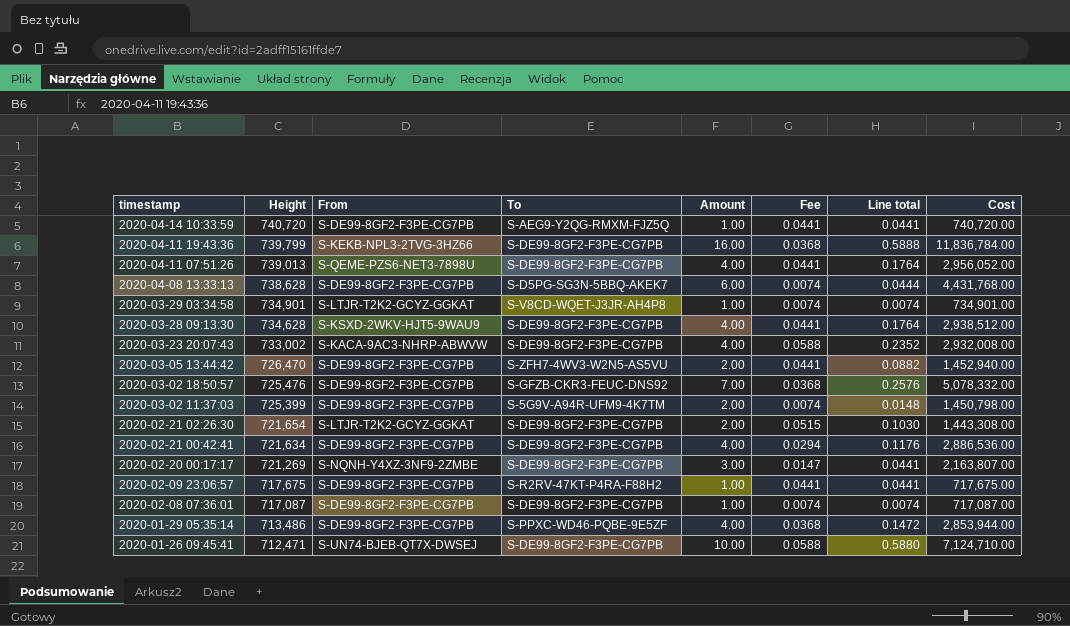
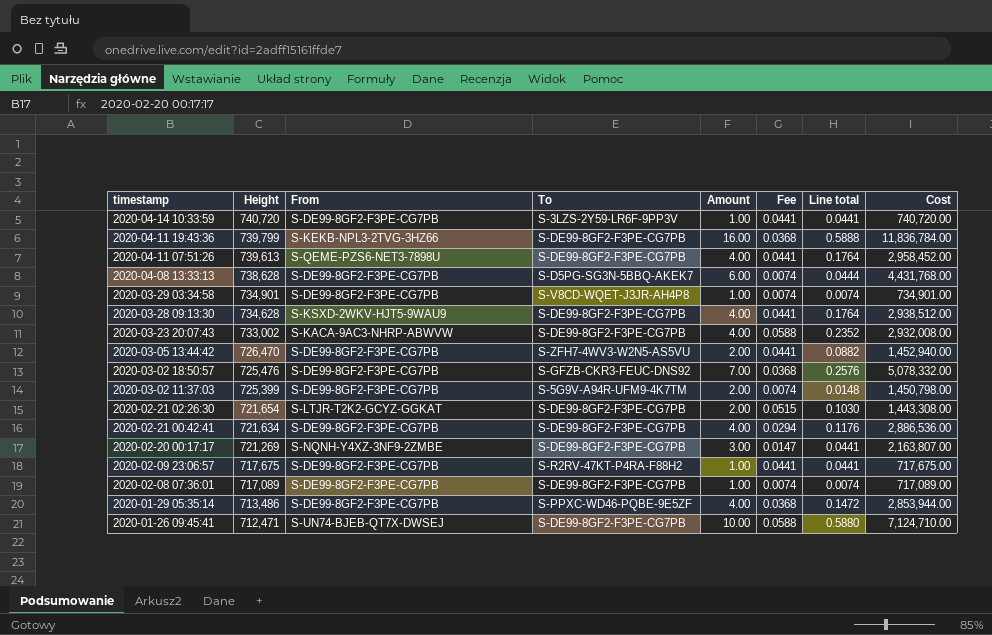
2020-04-14 10:33:59 | To: S-AEG9-Y2QG-RMXM-FJZ5Q -> S-3LZS-2Y59-LR6F-9PP3V
2020-04-11 07:51:26 | Height: 739,013 -> 739,613
2020-04-11 07:51:26 | Cost: 2,956,052.00 -> 2,958,452.00
2020-03-29 03:34:58 | From: S-LTJR-T2K2-GCYZ-GGKAT -> S-DE99-8GF2-F3PE-CG7PB
2020-02-08 07:36:01 | Height: 717,087 -> 717,089
2020-02-08 07:36:01 | Cost: 717,087.00 -> 717,089.00

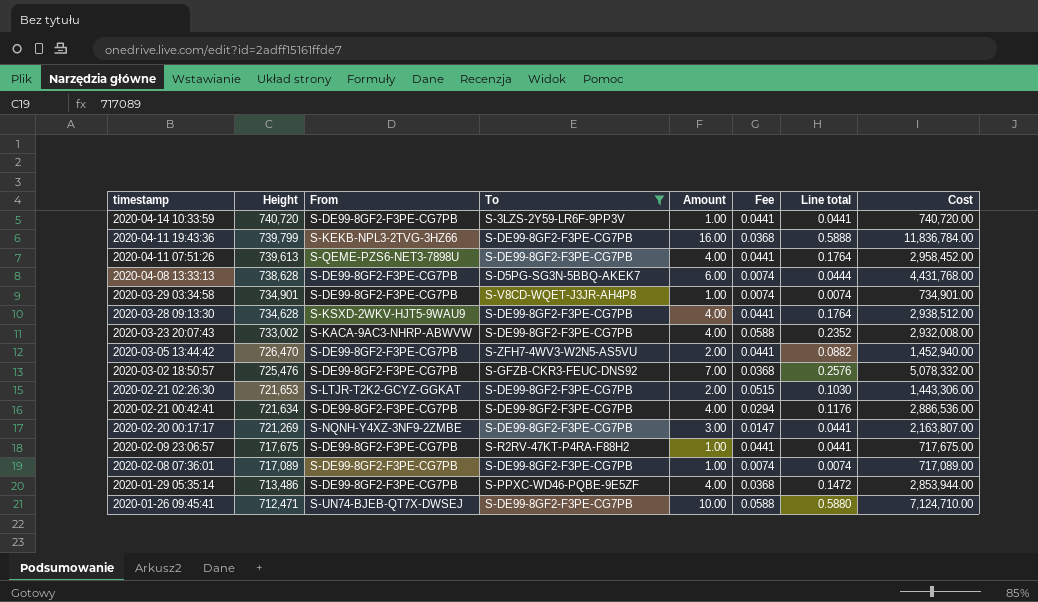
filter: none -> To != S-5G9V-A94R-UFM9-4K7TM
2020-02-21 02:26:30 | Height: 721,654 -> 721,653
2020-02-21 02:26:30 | Cost: 1,443,308.00 -> 1,443,306.00

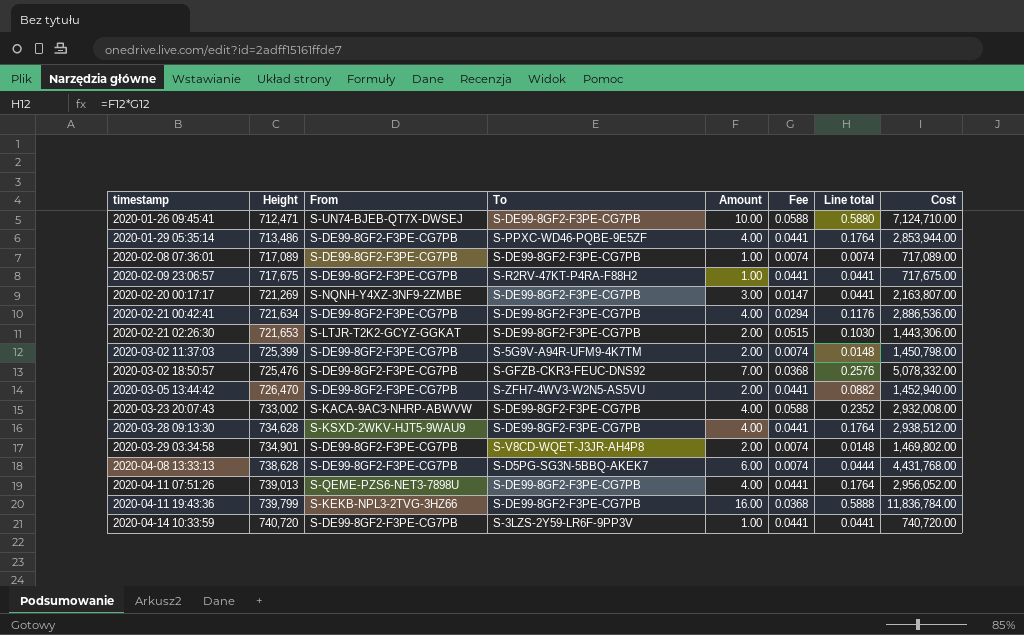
filter: To != S-5G9V-A94R-UFM9-4K7TM -> none
row order: timestamp descending -> timestamp ascending
2020-01-29 05:35:14 | Fee: 0.0368 -> 0.0441
2020-01-29 05:35:14 | Line total: 0.1472 -> 0.1764
2020-03-29 03:34:58 | Amount: 1.00 -> 2.00
2020-03-29 03:34:58 | Line total: 0.0074 -> 0.0148
2020-03-29 03:34:58 | Cost: 734,901.00 -> 1,469,802.00
2020-04-11 07:51:26 | Height: 739,613 -> 739,013
2020-04-11 07:51:26 | Cost: 2,958,452.00 -> 2,956,052.00

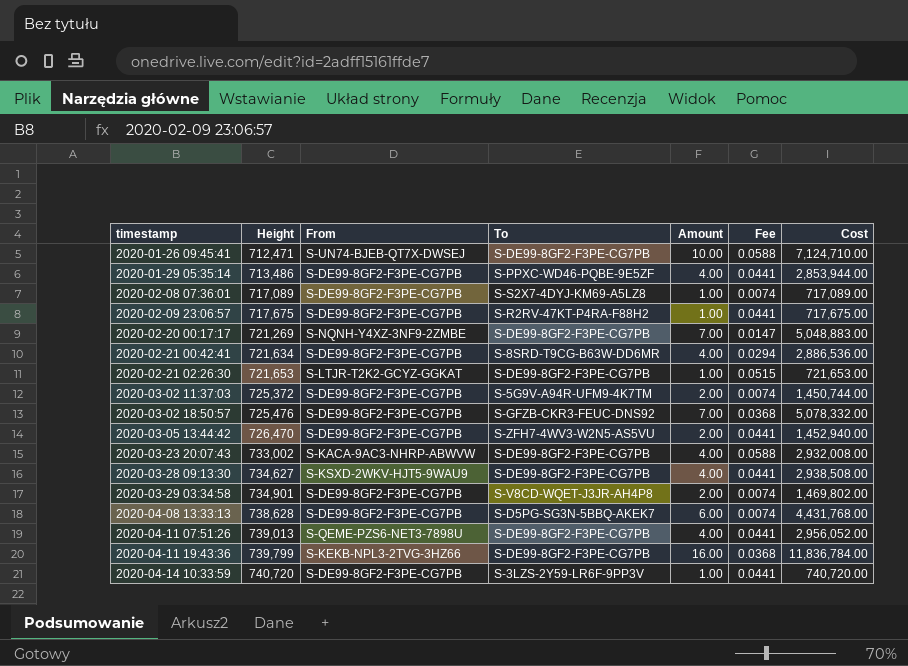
column Line total | formula: [Amount] * [Fee] -> none
2020-02-08 07:36:01 | To: S-DE99-8GF2-F3PE-CG7PB -> S-S2X7-4DYJ-KM69-A5LZ8
2020-02-20 00:17:17 | Amount: 3.00 -> 7.00
2020-02-20 00:17:17 | Cost: 2,163,807.00 -> 5,048,883.00
2020-02-21 00:42:41 | To: S-DE99-8GF2-F3PE-CG7PB -> S-8SRD-T9CG-B63W-DD6MR
2020-02-21 02:26:30 | Amount: 2.00 -> 1.00
2020-02-21 02:26:30 | Cost: 1,443,306.00 -> 721,653.00
2020-03-02 11:37:03 | Height: 725,399 -> 725,372
2020-03-02 11:37:03 | Cost: 1,450,798.00 -> 1,450,744.00
2020-03-28 09:13:30 | Height: 734,628 -> 734,627
2020-03-28 09:13:30 | Cost: 2,938,512.00 -> 2,938,508.00

